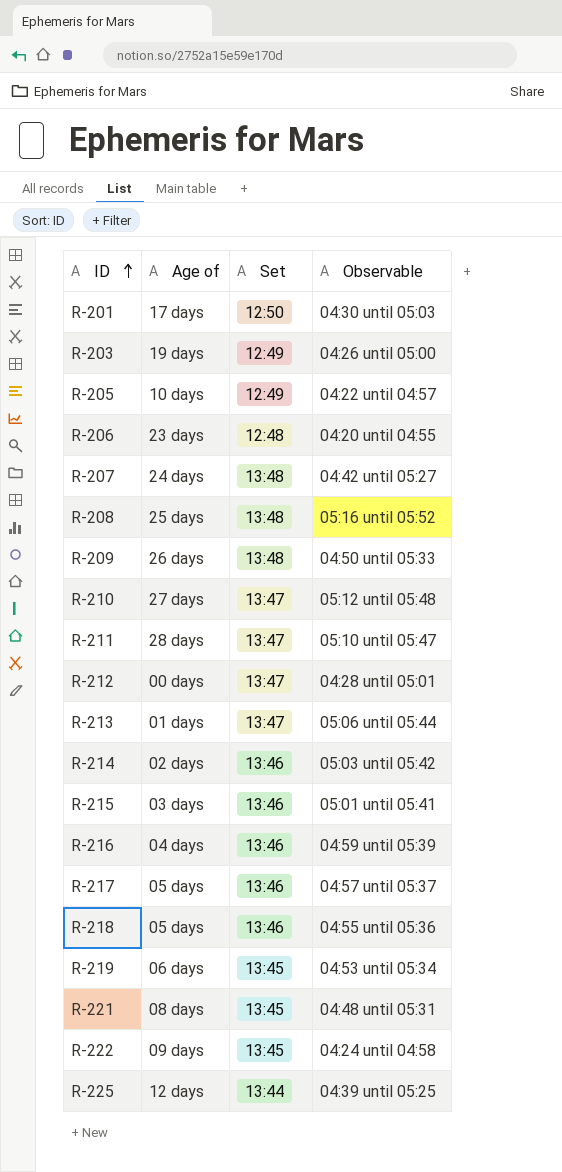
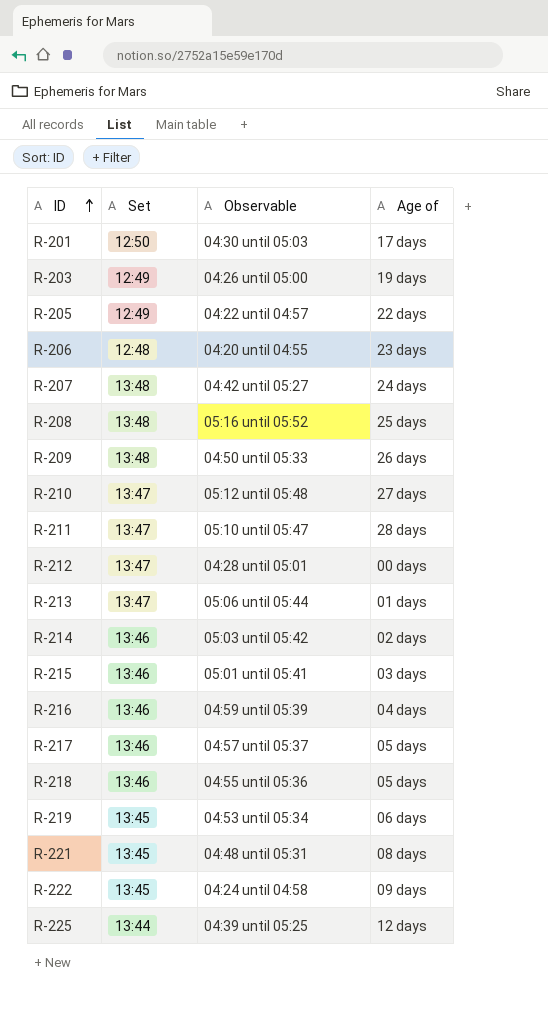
column Age of | position: 2 -> 4
R-205 | Age of: 10 days -> 22 days

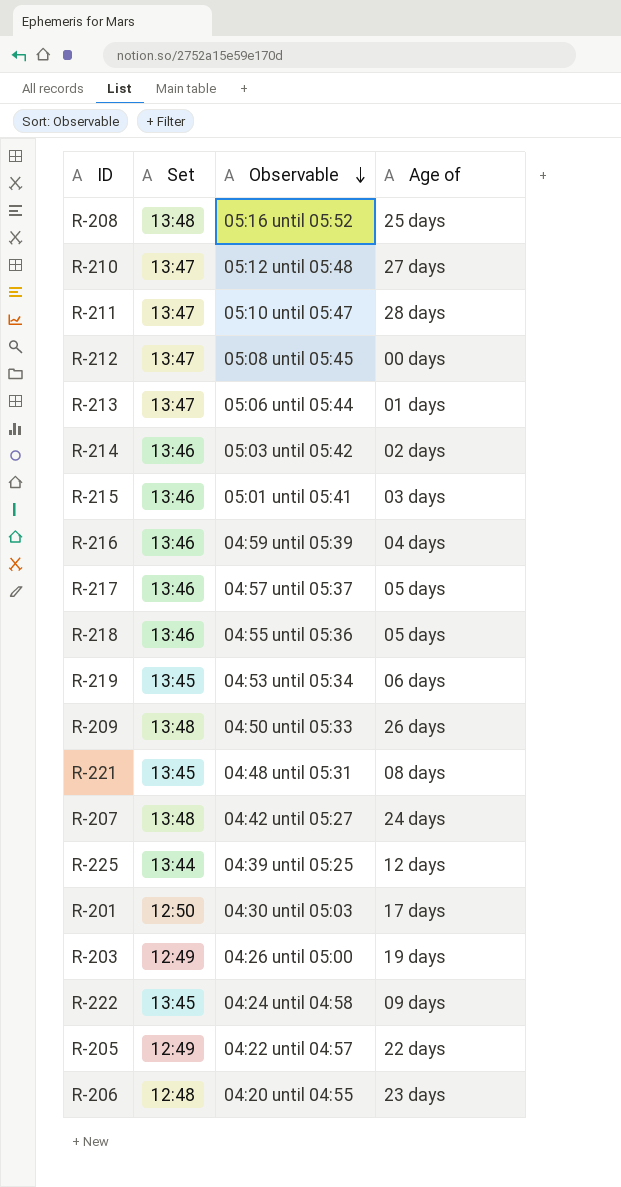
row order: ID ascending -> Observable descending
R-212 | Observable: 04:28 until 05:01 -> 05:08 until 05:45

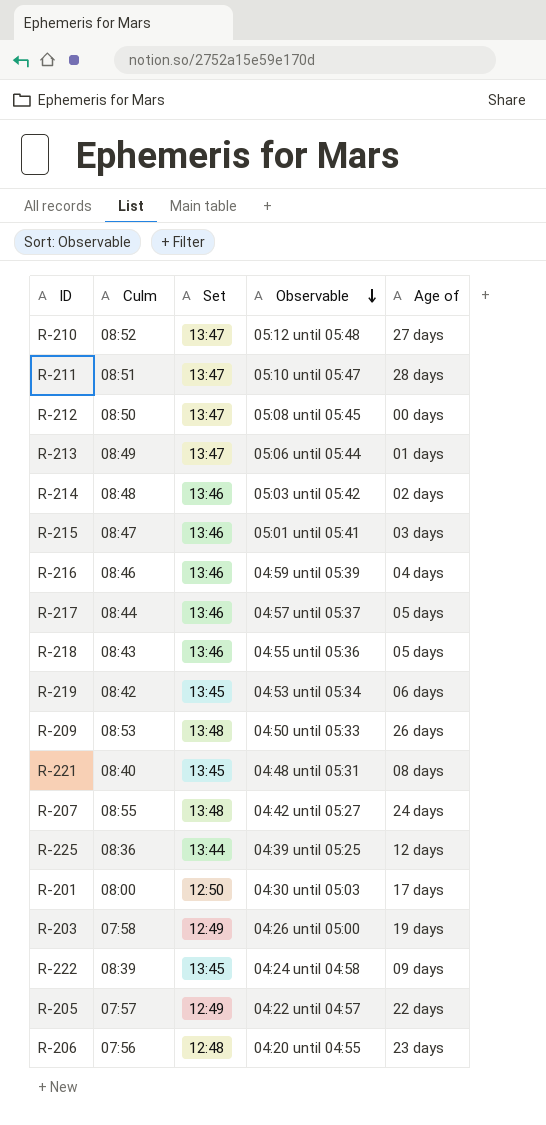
column Culm | position: none -> 2
row R-208: 13:48 | 05:16 until 05:52 | 25 days -> none

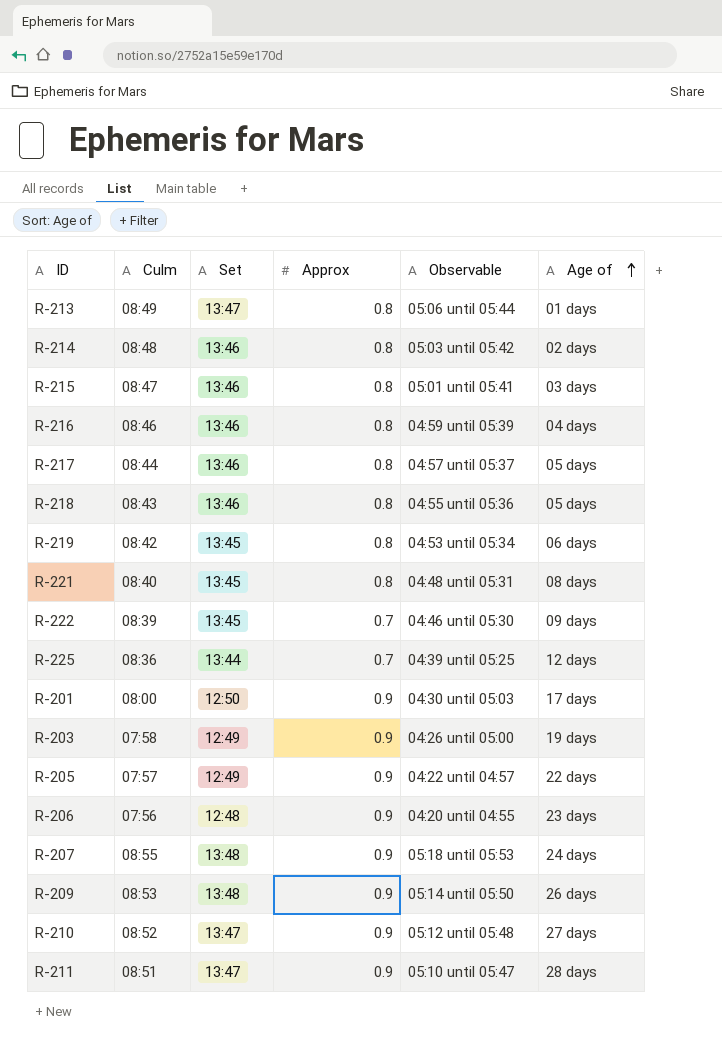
row order: Observable descending -> Age of ascending
column Approx | position: none -> 4
row R-212: 08:50 | 13:47 | 05:08 until 05:45 | 00 days -> none
R-222 | Observable: 04:24 until 04:58 -> 04:46 until 05:30
R-207 | Observable: 04:42 until 05:27 -> 05:18 until 05:53
R-209 | Observable: 04:50 until 05:33 -> 05:14 until 05:50

